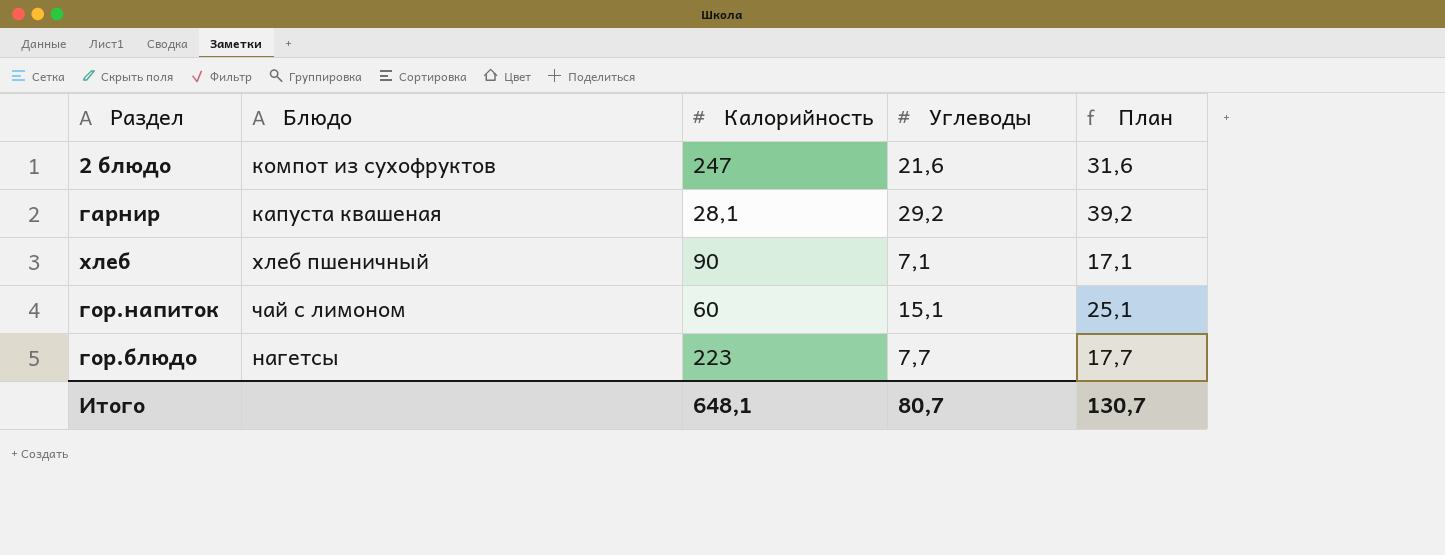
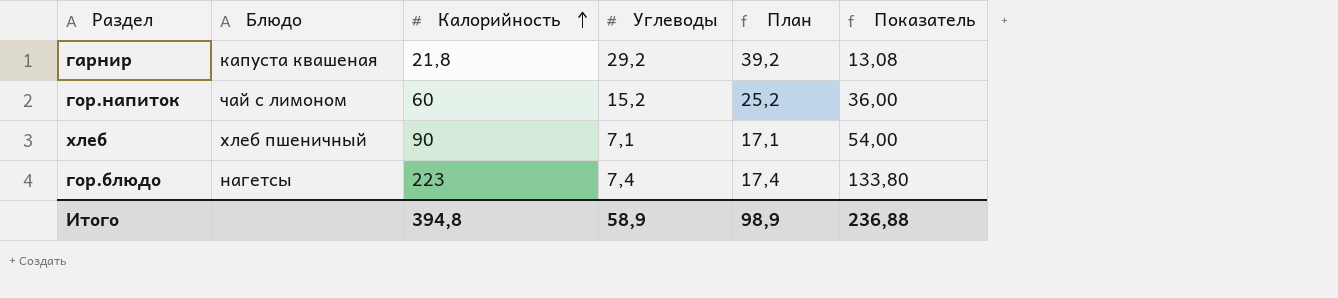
row order: none -> Калорийность ascending
column Показатель | formula: none -> [Калорийность] * 0,6
row 2 блюдо: компот из сухофруктов | 247 | 21,6 | 31,6 -> none
гарнир | Калорийность: 28,1 -> 21,8
гор.напиток | Углеводы: 15,1 -> 15,2
гор.напиток | План: 25,1 -> 25,2
гор.блюдо | Углеводы: 7,7 -> 7,4
гор.блюдо | План: 17,7 -> 17,4
Итого | Калорийность: 648,1 -> 394,8
Итого | Углеводы: 80,7 -> 58,9
Итого | План: 130,7 -> 98,9

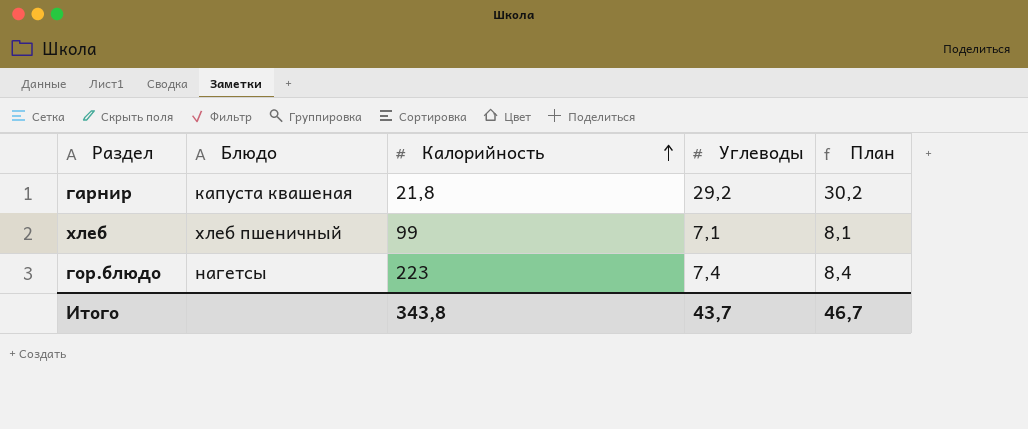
column Показатель | formula: [Калорийность] * 0,6 -> none
column План | formula: [Углеводы] + 10 -> [Углеводы] + 1
row гор.напиток: чай с лимоном | 60 | 15,2 | 25,2 | 36,00 -> none
хлеб | Калорийность: 90 -> 99
Итого | Калорийность: 394,8 -> 343,8
Итого | Углеводы: 58,9 -> 43,7
Итого | План: 98,9 -> 46,7

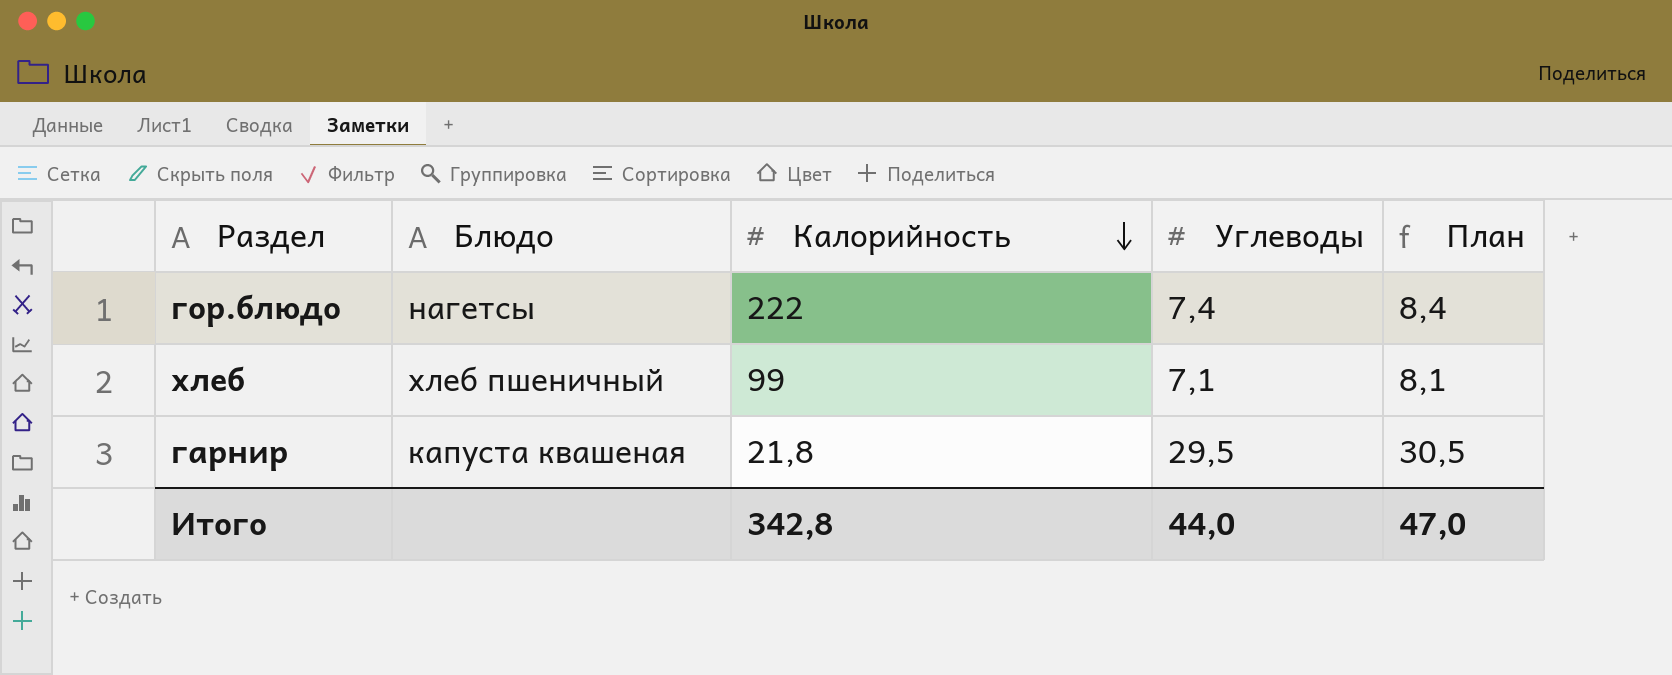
row order: Калорийность ascending -> Калорийность descending
гор.блюдо | Калорийность: 223 -> 222
гарнир | Углеводы: 29,2 -> 29,5
гарнир | План: 30,2 -> 30,5
Итого | Калорийность: 343,8 -> 342,8
Итого | Углеводы: 43,7 -> 44,0
Итого | План: 46,7 -> 47,0

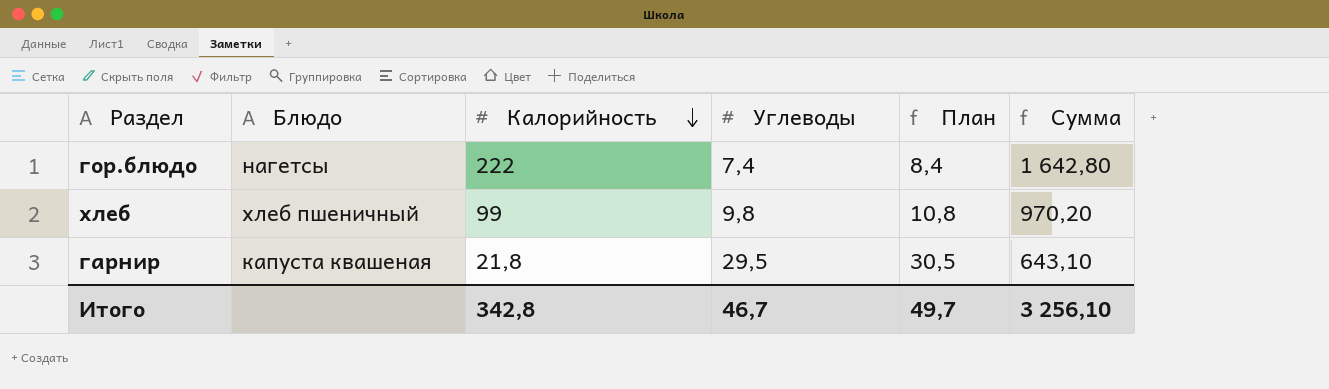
column Сумма | formula: none -> [Калорийность] * [Углеводы]
хлеб | Углеводы: 7,1 -> 9,8
хлеб | План: 8,1 -> 10,8
Итого | Углеводы: 44,0 -> 46,7
Итого | План: 47,0 -> 49,7

